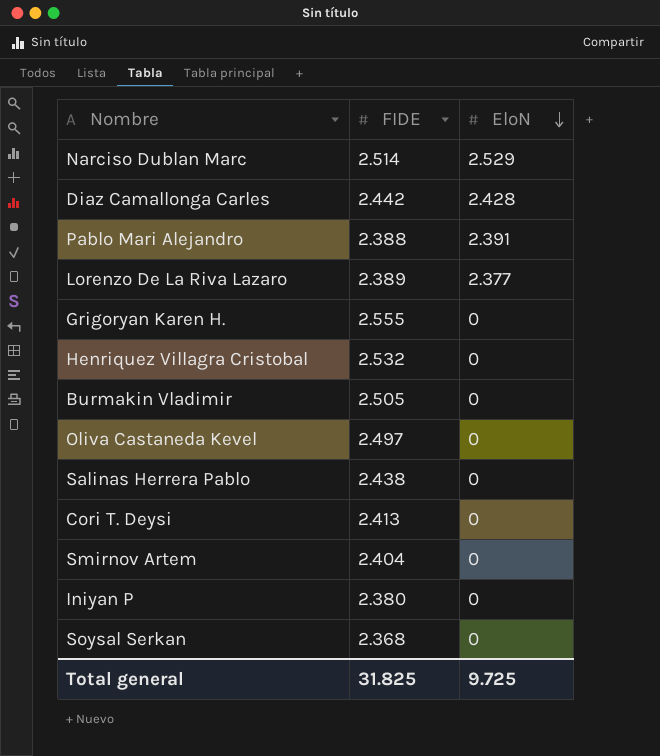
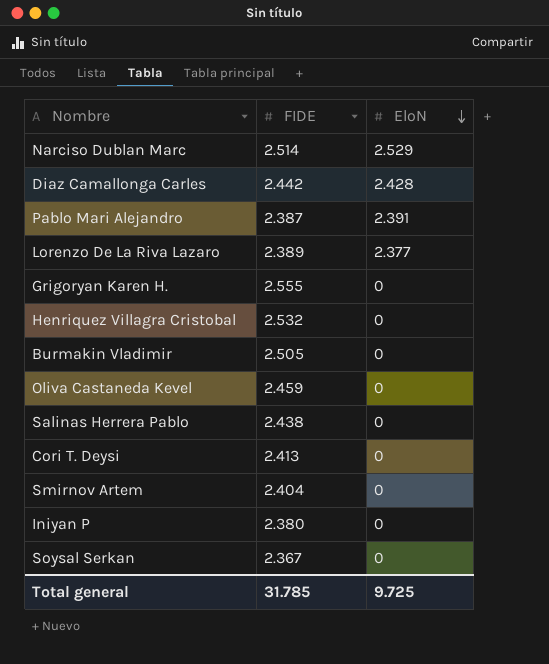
Pablo Mari Alejandro | FIDE: 2.388 -> 2.387
Oliva Castaneda Kevel | FIDE: 2.497 -> 2.459
Soysal Serkan | FIDE: 2.368 -> 2.367
Total general | FIDE: 31.825 -> 31.785

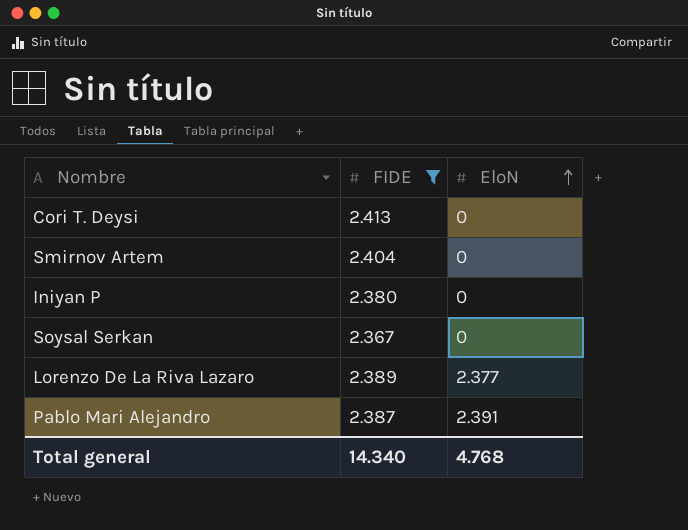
filter: none -> FIDE <= 2.413
row order: EloN descending -> EloN ascending
Total general | FIDE: 31.785 -> 14.340
Total general | EloN: 9.725 -> 4.768

